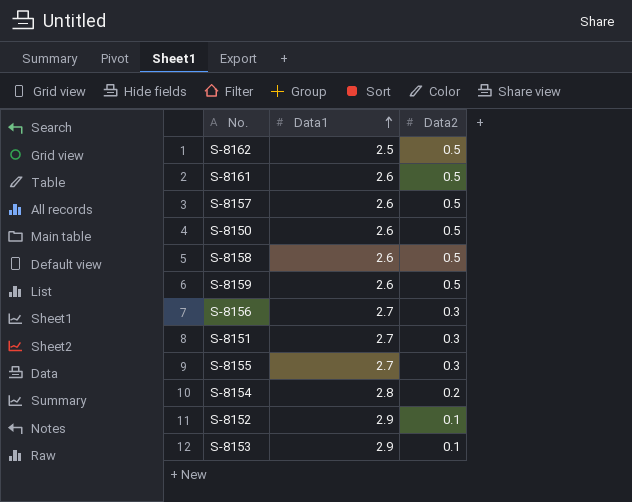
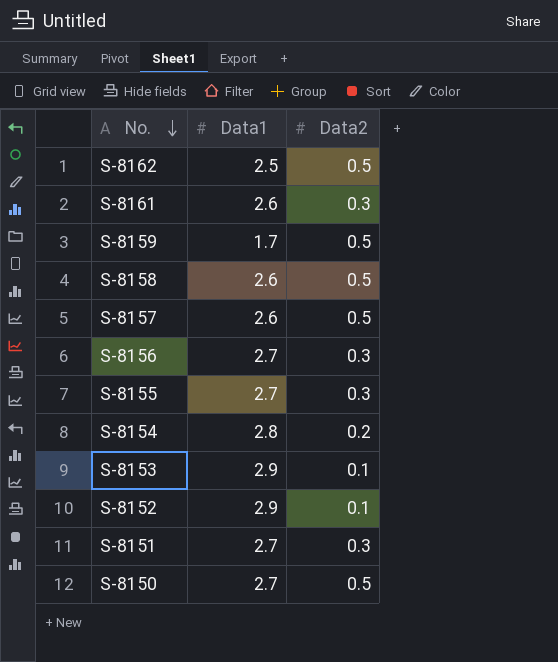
row order: Data1 ascending -> No. descending
S-8161 | Data2: 0.5 -> 0.3
S-8159 | Data1: 2.6 -> 1.7
S-8150 | Data1: 2.6 -> 2.7

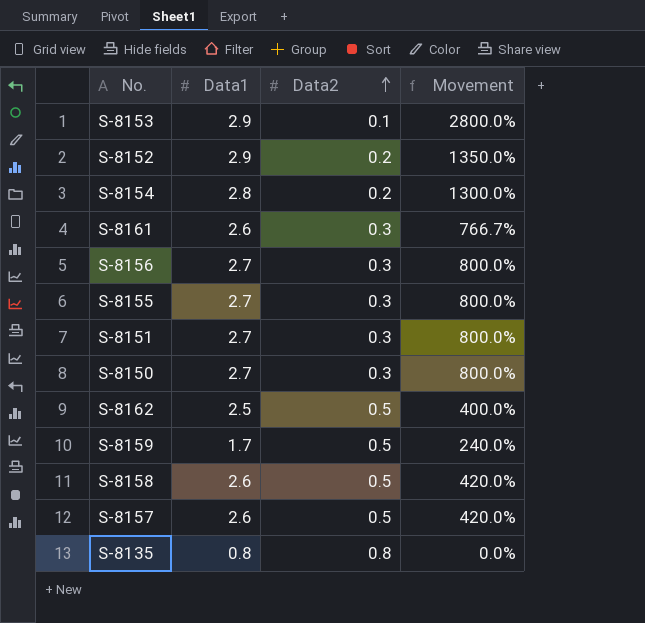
row order: No. descending -> Data2 ascending
column Movement | formula: none -> ([Data1] - [Data2]) / [Data2]
S-8152 | Data2: 0.1 -> 0.2
S-8150 | Data2: 0.5 -> 0.3
row S-8135: none -> 0.8 | 0.8 | 0.0%

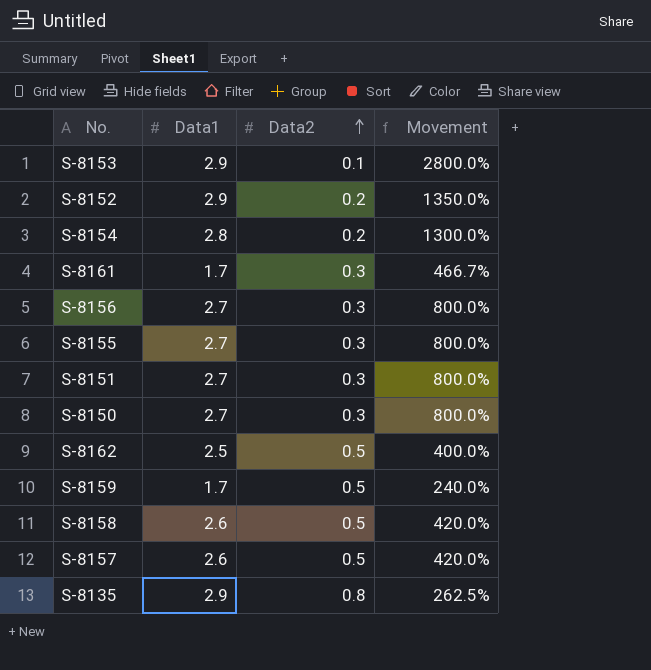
S-8161 | Data1: 2.6 -> 1.7
S-8161 | Movement: 766.7% -> 466.7%
S-8135 | Data1: 0.8 -> 2.9
S-8135 | Movement: 0.0% -> 262.5%

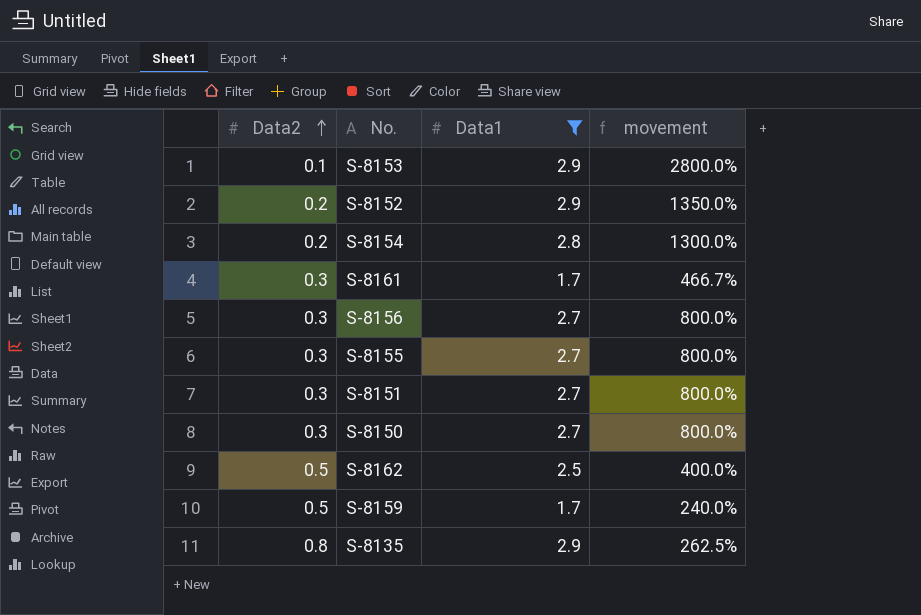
filter: none -> Data1 != 2.6
column Data2 | position: 3 -> 1
column name: Movement -> movement

